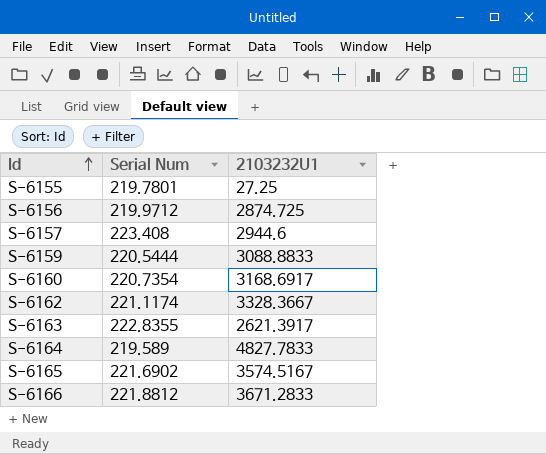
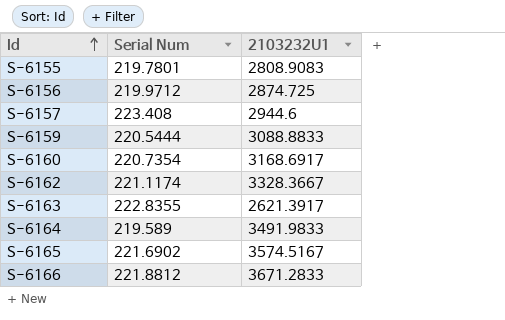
S-6155 | 2103232U1: 27.25 -> 2808.9083
S-6164 | 2103232U1: 4827.7833 -> 3491.9833

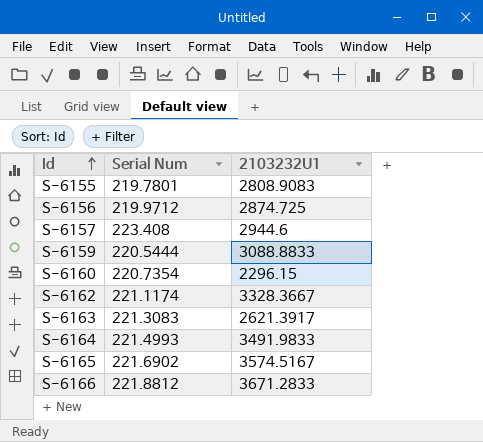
S-6160 | 2103232U1: 3168.6917 -> 2296.15
S-6163 | Serial Num: 222.8355 -> 221.3083
S-6164 | Serial Num: 219.589 -> 221.4993

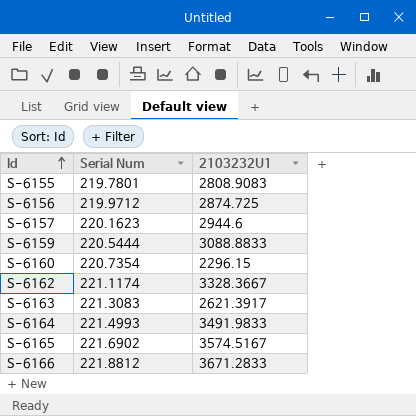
S-6157 | Serial Num: 223.408 -> 220.1623

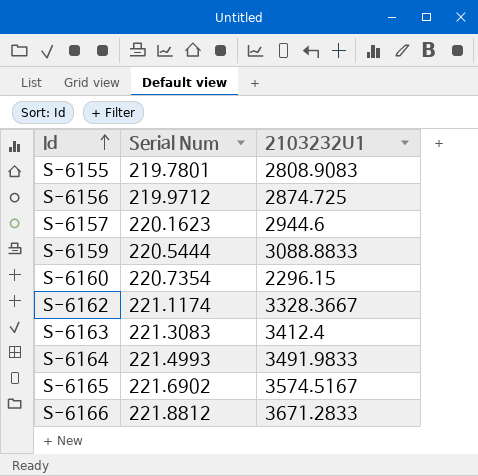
S-6163 | 2103232U1: 2621.3917 -> 3412.4

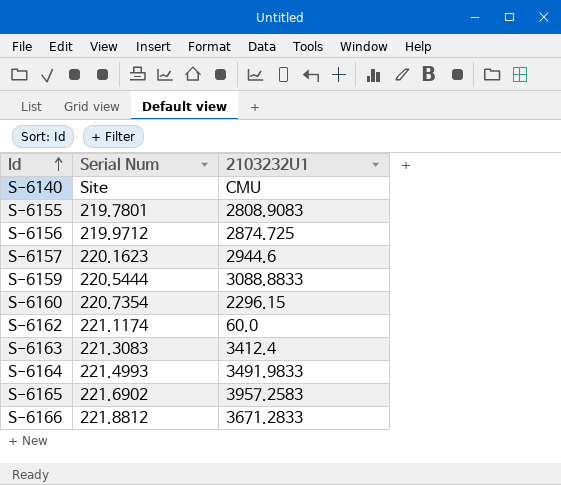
row S-6140: none -> Site | CMU
S-6162 | 2103232U1: 3328.3667 -> 60.0
S-6165 | 2103232U1: 3574.5167 -> 3957.2583

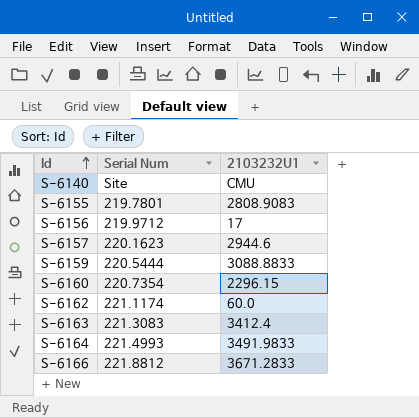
row S-6165: 221.6902 | 3957.2583 -> none
S-6156 | 2103232U1: 2874.725 -> 17

